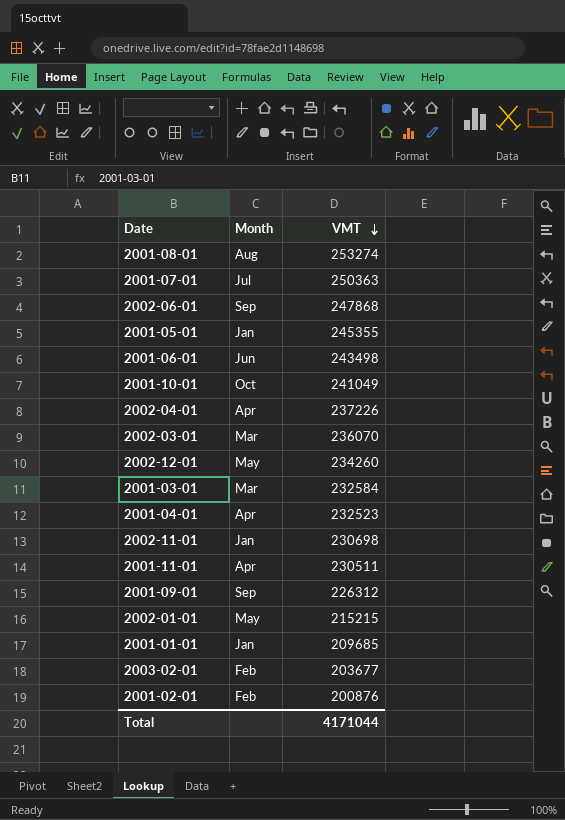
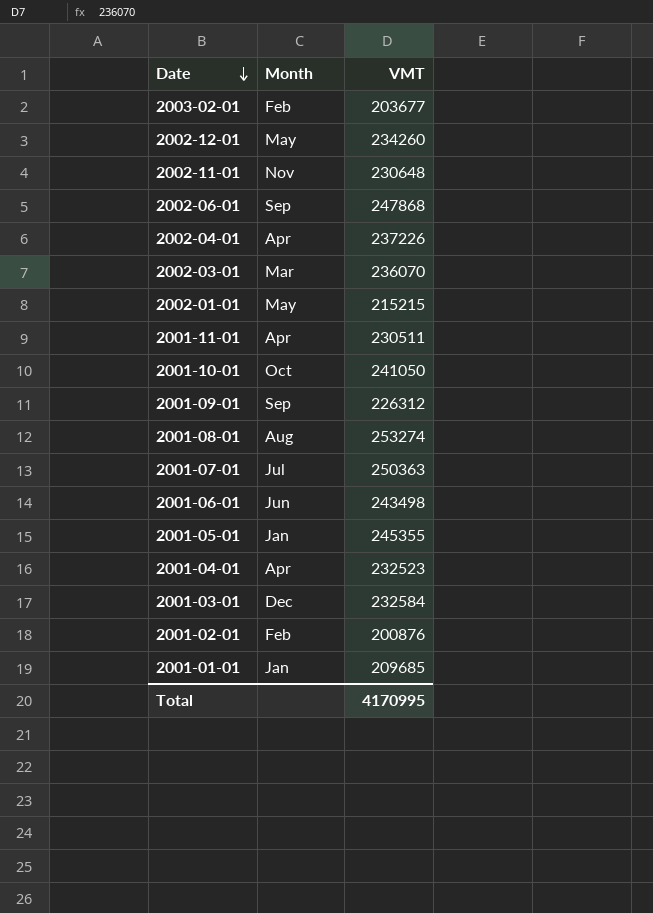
row order: VMT descending -> Date descending
2002-11-01 | Month: Jan -> Nov
2002-11-01 | VMT: 230698 -> 230648
2001-10-01 | VMT: 241049 -> 241050
2001-03-01 | Month: Mar -> Dec
Total | VMT: 4171044 -> 4170995

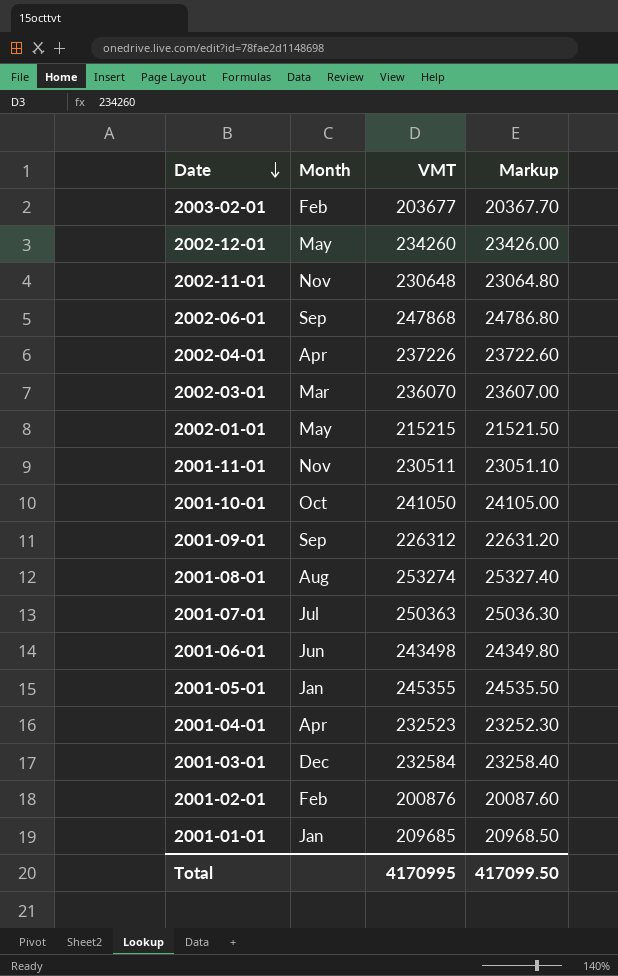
column Markup | formula: none -> [VMT] * 0.1
2001-11-01 | Month: Apr -> Nov

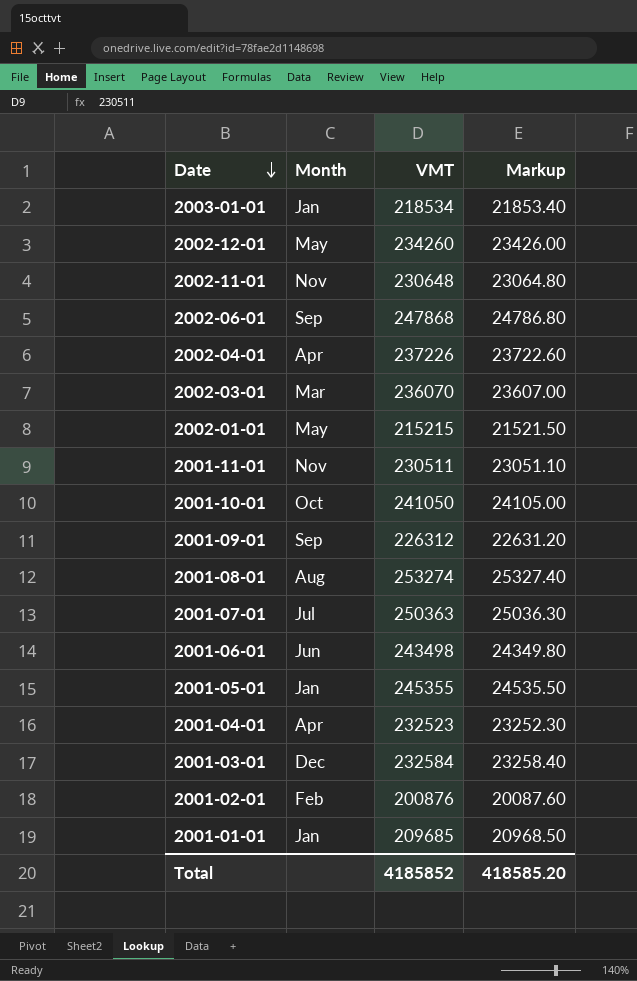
row 2003-02-01: Feb | 203677 | 20367.70 -> none
row 2003-01-01: none -> Jan | 218534 | 21853.40
Total | VMT: 4170995 -> 4185852
Total | Markup: 417099.50 -> 418585.20

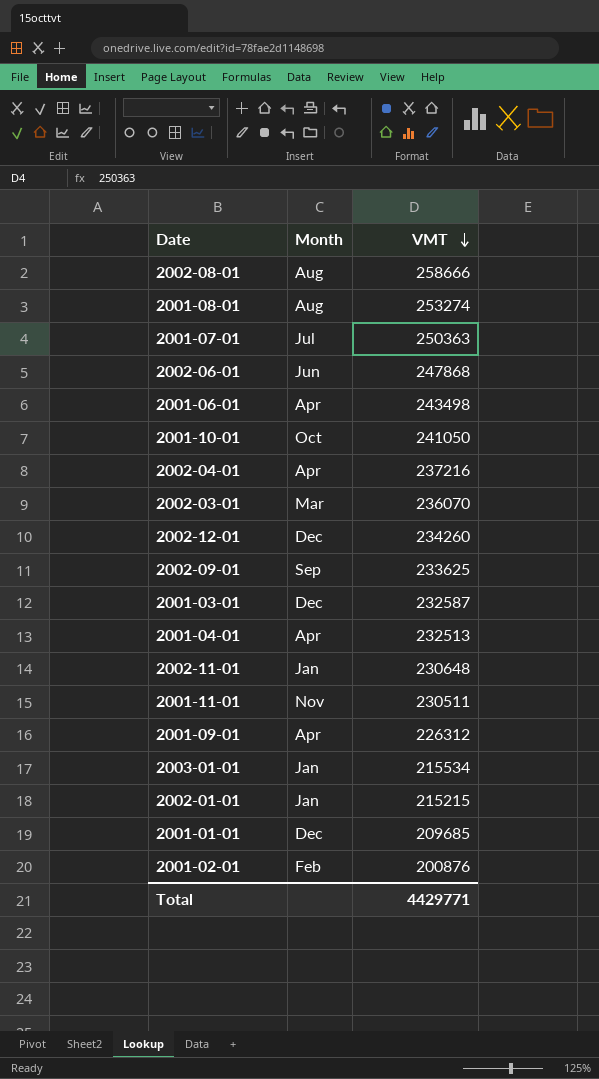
row order: Date descending -> VMT descending
column Markup | formula: [VMT] * 0.1 -> none
row 2001-05-01: Jan | 245355 | 24535.50 -> none
row 2002-08-01: none -> Aug | 258666
2002-06-01 | Month: Sep -> Jun
2001-06-01 | Month: Jun -> Apr
2002-04-01 | VMT: 237226 -> 237216
2002-12-01 | Month: May -> Dec
row 2002-09-01: none -> Sep | 233625
2001-03-01 | VMT: 232584 -> 232587
2001-04-01 | VMT: 232523 -> 232513
2002-11-01 | Month: Nov -> Jan
2001-09-01 | Month: Sep -> Apr
2003-01-01 | VMT: 218534 -> 215534
2002-01-01 | Month: May -> Jan
2001-01-01 | Month: Jan -> Dec
Total | VMT: 4185852 -> 4429771

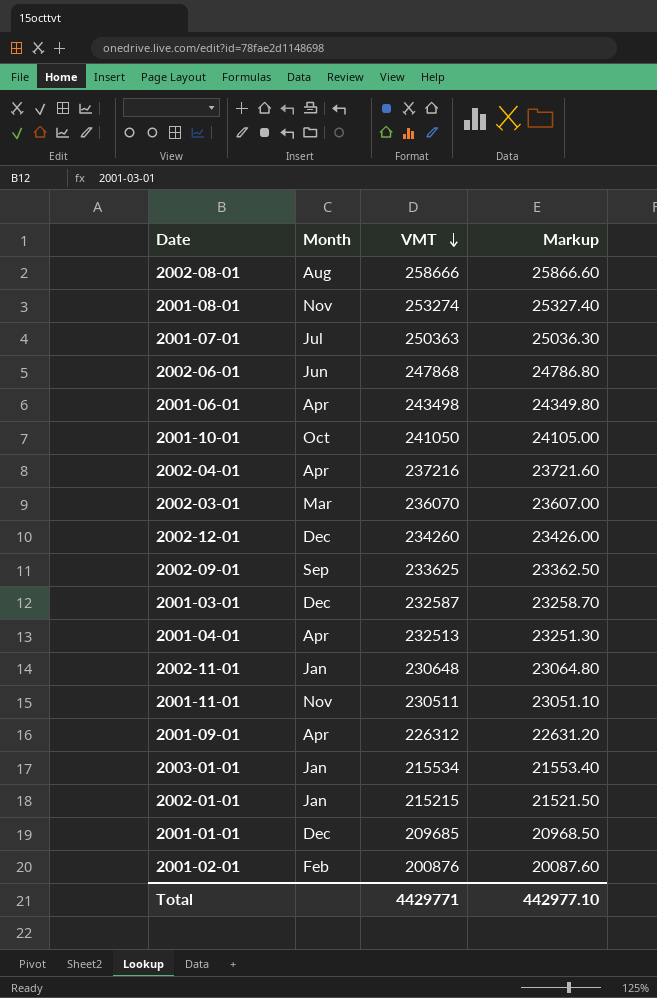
column Markup | formula: none -> [VMT] * 0.1
2001-08-01 | Month: Aug -> Nov

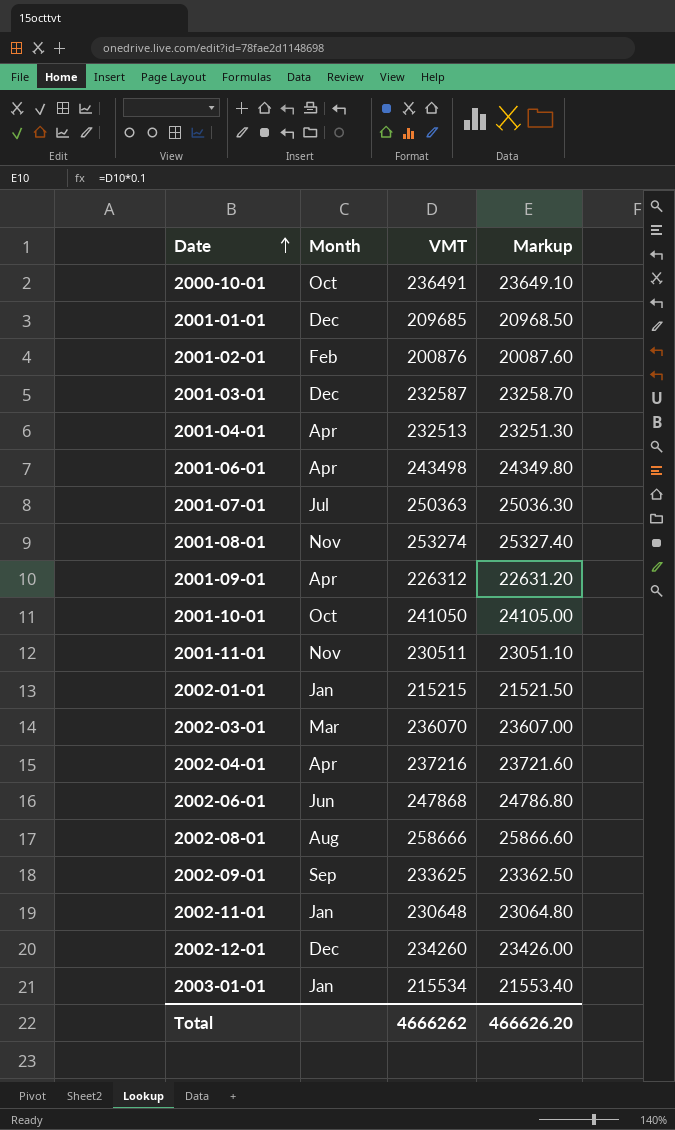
row order: VMT descending -> Date ascending
row 2000-10-01: none -> Oct | 236491 | 23649.10
Total | VMT: 4429771 -> 4666262
Total | Markup: 442977.10 -> 466626.20

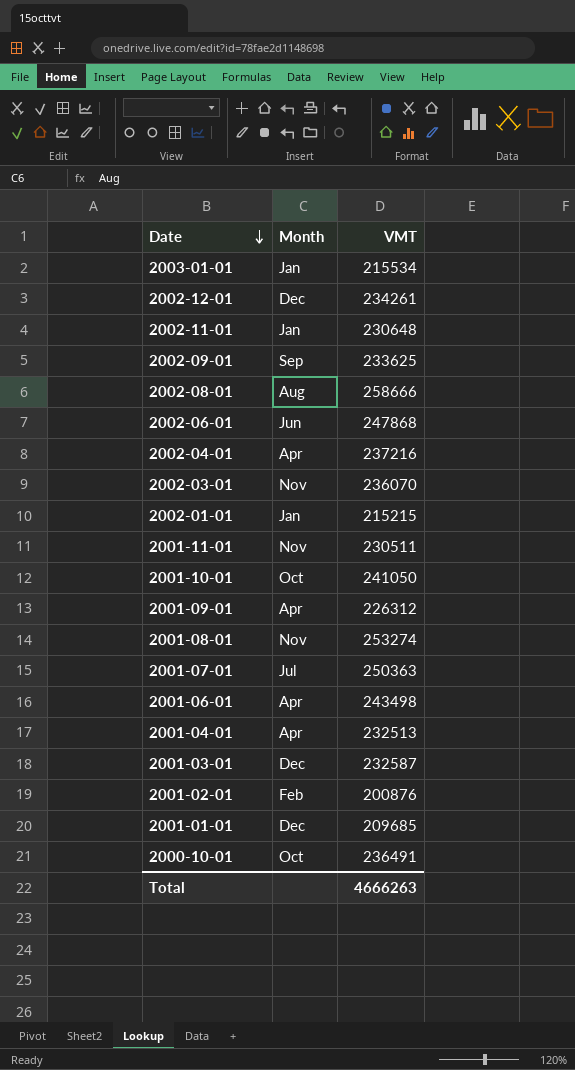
row order: Date ascending -> Date descending
column Markup | formula: [VMT] * 0.1 -> none
2002-12-01 | VMT: 234260 -> 234261
2002-03-01 | Month: Mar -> Nov
Total | VMT: 4666262 -> 4666263

